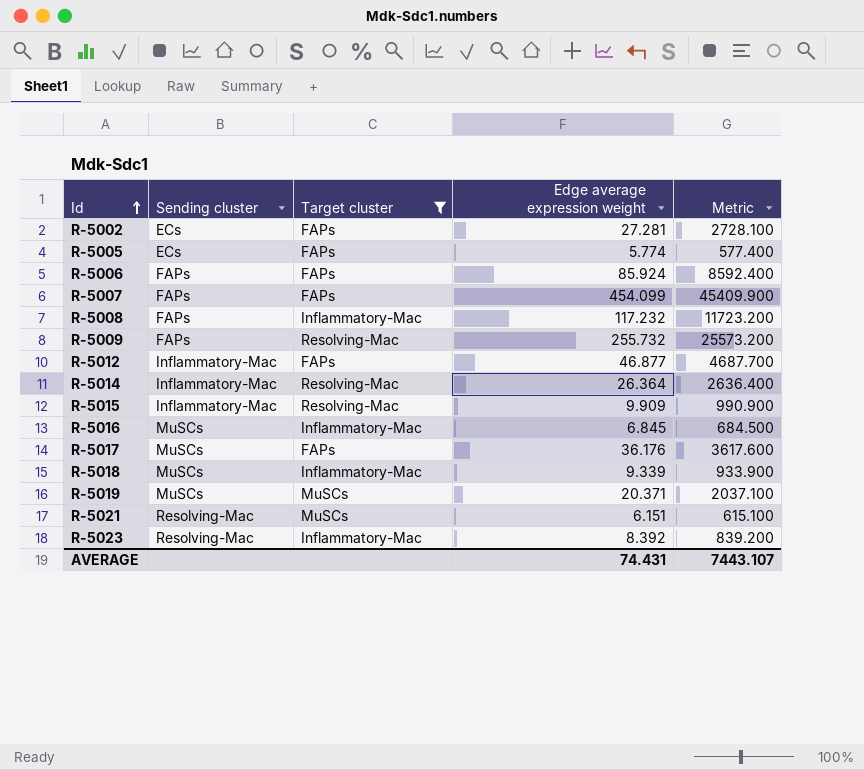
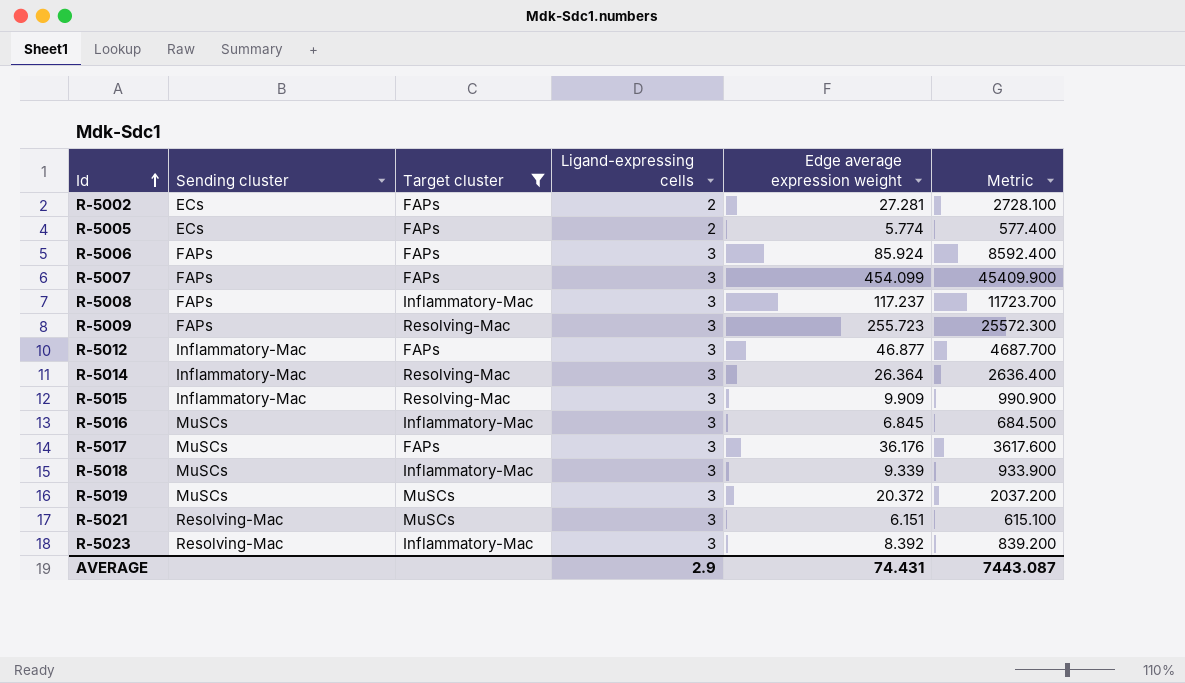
column Ligand-expressing cells | position: none -> 4
R-5008 | Edge average expression weight: 117.232 -> 117.237
R-5008 | Metric: 11723.200 -> 11723.700
R-5009 | Edge average expression weight: 255.732 -> 255.723
R-5009 | Metric: 25573.200 -> 25572.300
R-5019 | Edge average expression weight: 20.371 -> 20.372
R-5019 | Metric: 2037.100 -> 2037.200
AVERAGE | Metric: 7443.107 -> 7443.087

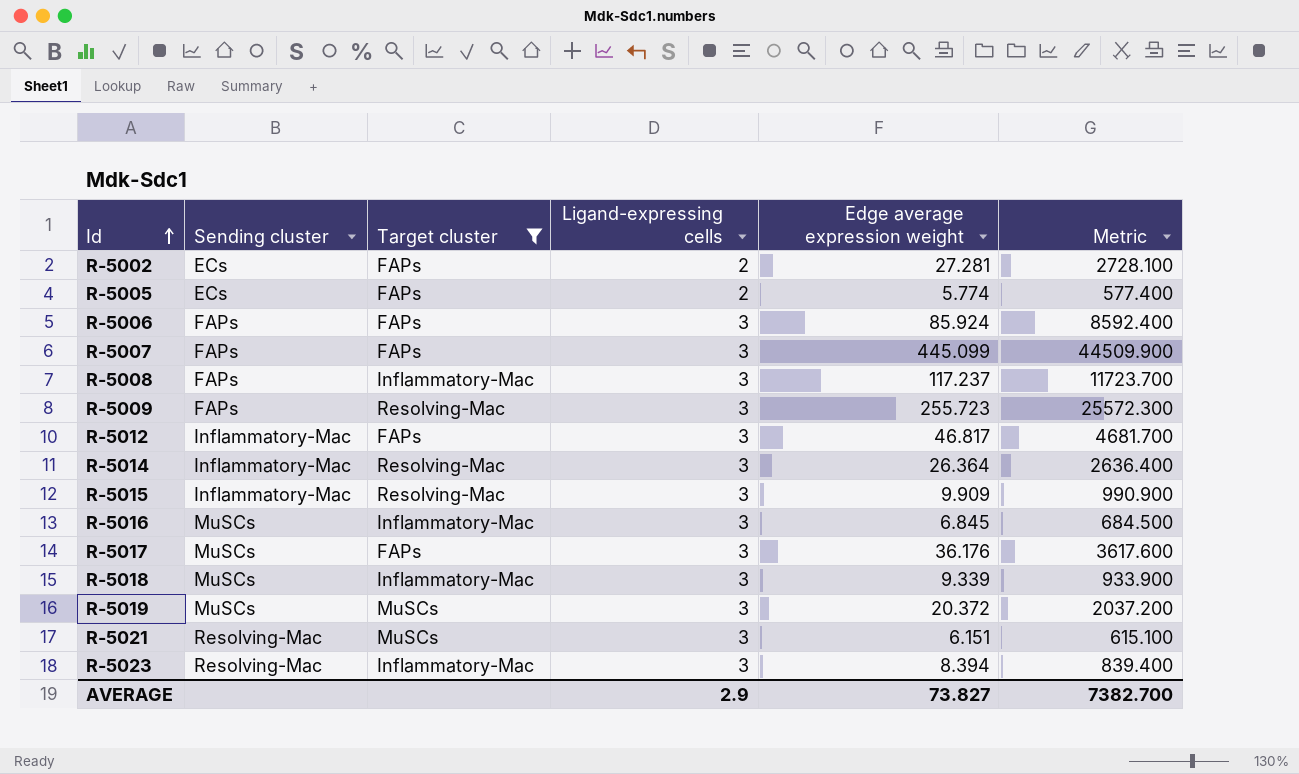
R-5007 | Edge average expression weight: 454.099 -> 445.099
R-5007 | Metric: 45409.900 -> 44509.900
R-5012 | Edge average expression weight: 46.877 -> 46.817
R-5012 | Metric: 4687.700 -> 4681.700
R-5023 | Edge average expression weight: 8.392 -> 8.394
R-5023 | Metric: 839.200 -> 839.400
AVERAGE | Edge average expression weight: 74.431 -> 73.827
AVERAGE | Metric: 7443.087 -> 7382.700

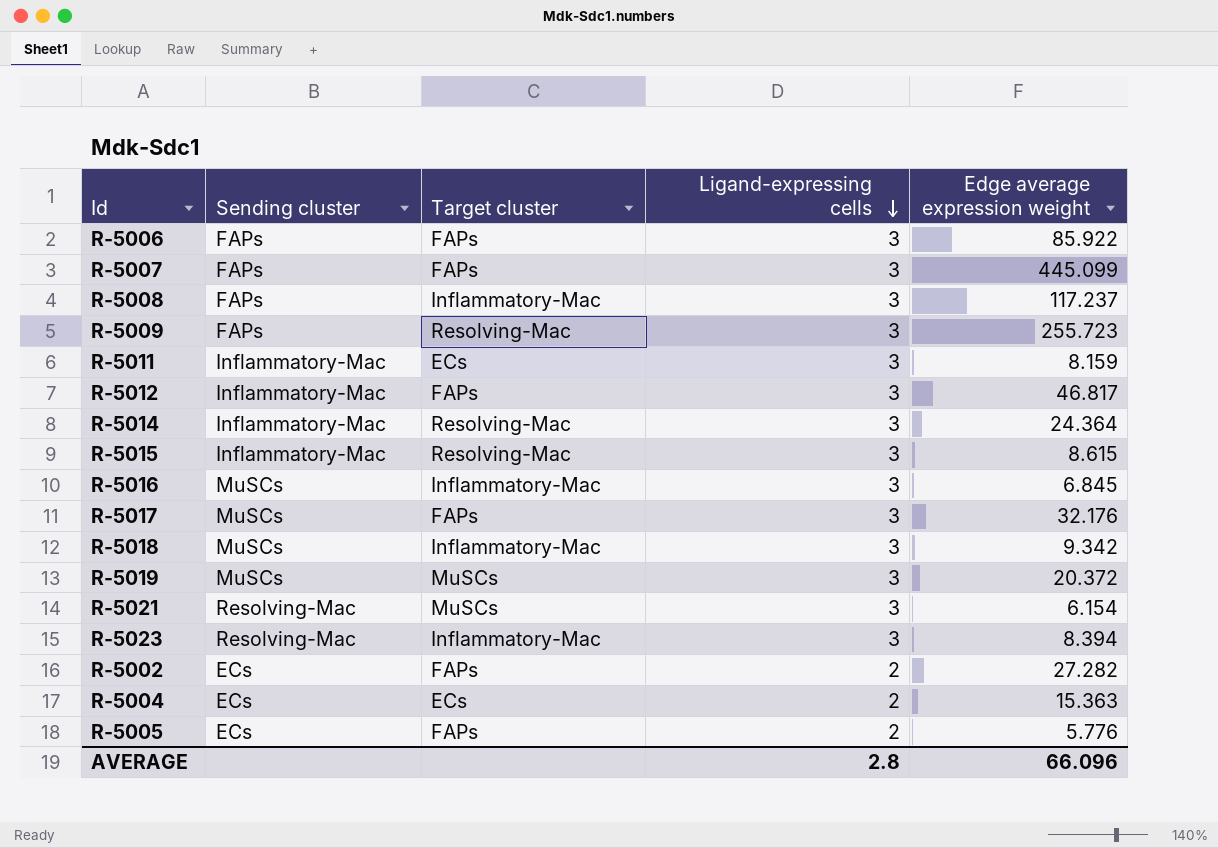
filter: Target cluster != ECs -> none
row order: Id ascending -> Ligand-expressing cells descending
column Metric | formula: [Edge average expression weight] * 100 -> none
R-5006 | Edge average expression weight: 85.924 -> 85.922
R-5014 | Edge average expression weight: 26.364 -> 24.364
R-5015 | Edge average expression weight: 9.909 -> 8.615
R-5017 | Edge average expression weight: 36.176 -> 32.176
R-5018 | Edge average expression weight: 9.339 -> 9.342
R-5021 | Edge average expression weight: 6.151 -> 6.154
R-5002 | Edge average expression weight: 27.281 -> 27.282
R-5005 | Edge average expression weight: 5.774 -> 5.776
AVERAGE | Ligand-expressing cells: 2.9 -> 2.8
AVERAGE | Edge average expression weight: 73.827 -> 66.096

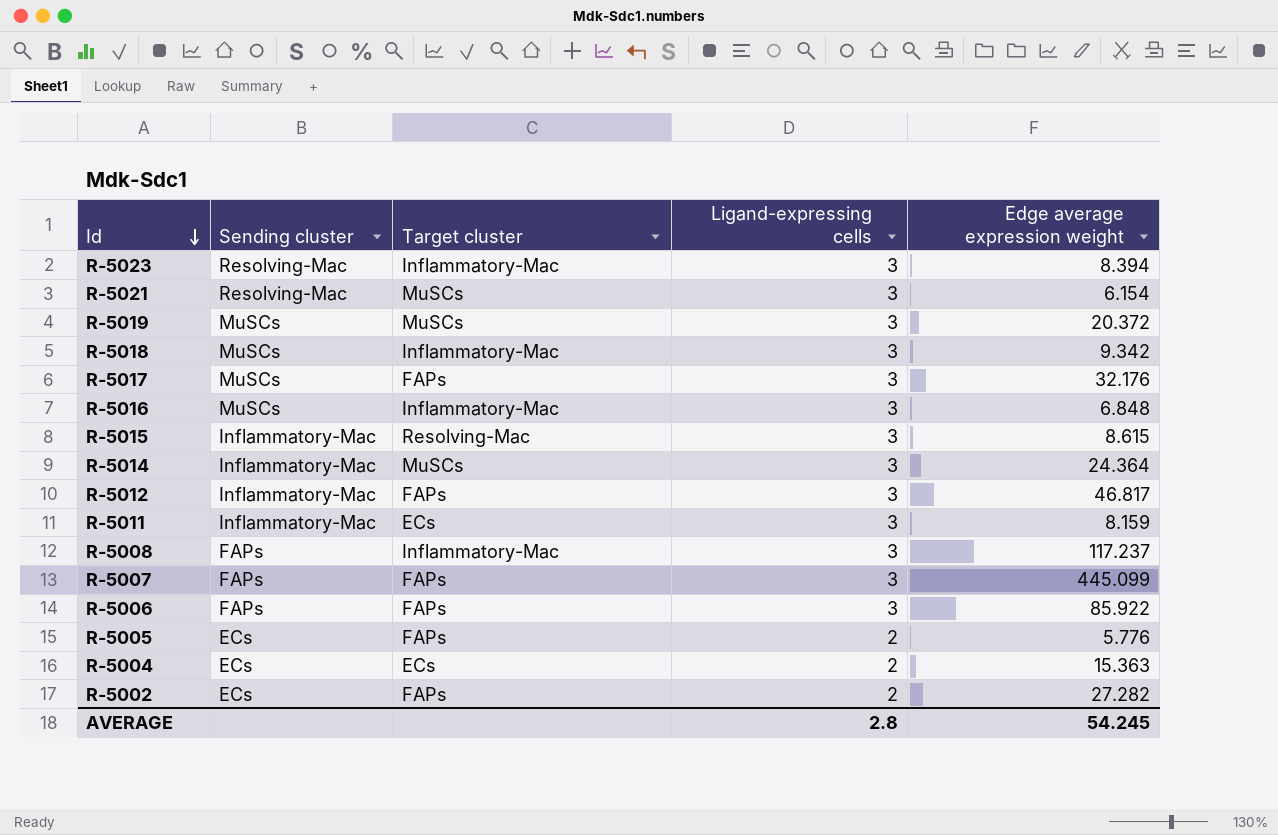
row order: Ligand-expressing cells descending -> Id descending
row R-5009: FAPs | Resolving-Mac | 3 | 255.723 -> none
R-5016 | Edge average expression weight: 6.845 -> 6.848
R-5014 | Target cluster: Resolving-Mac -> MuSCs
AVERAGE | Edge average expression weight: 66.096 -> 54.245

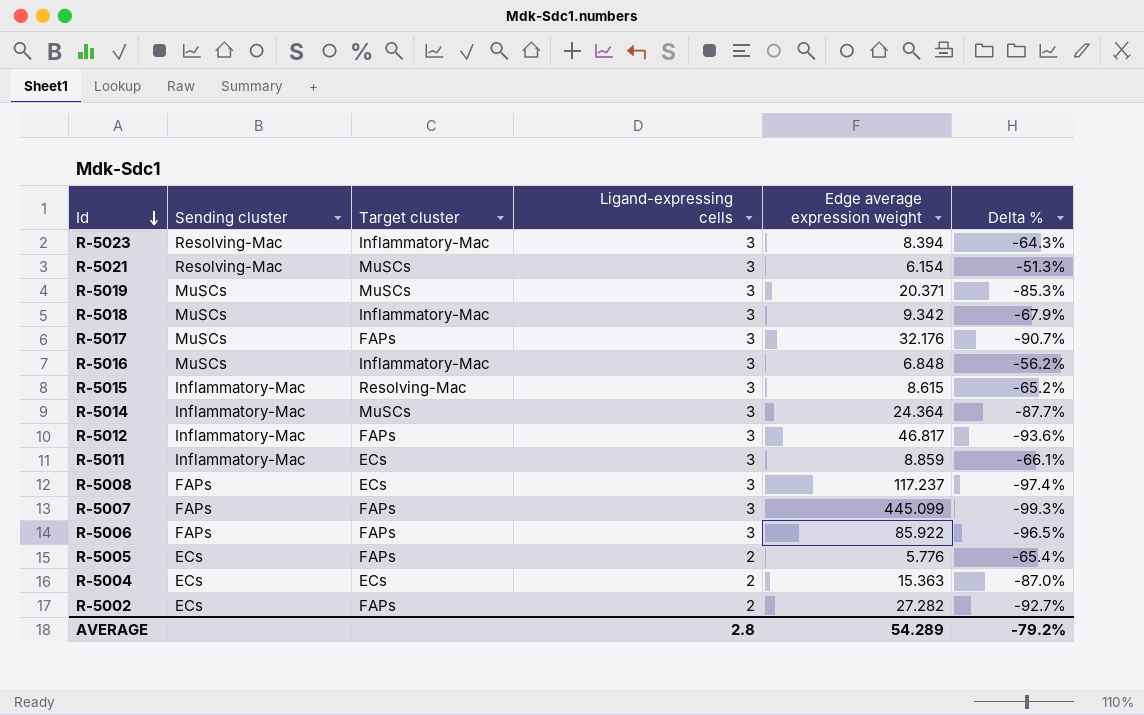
column Delta % | formula: none -> ([Ligand-expressing cells] - [Edge average expression weight]) / [Edge average expression weight]
R-5019 | Edge average expression weight: 20.372 -> 20.371
R-5011 | Edge average expression weight: 8.159 -> 8.859
R-5008 | Target cluster: Inflammatory-Mac -> ECs
AVERAGE | Edge average expression weight: 54.245 -> 54.289

